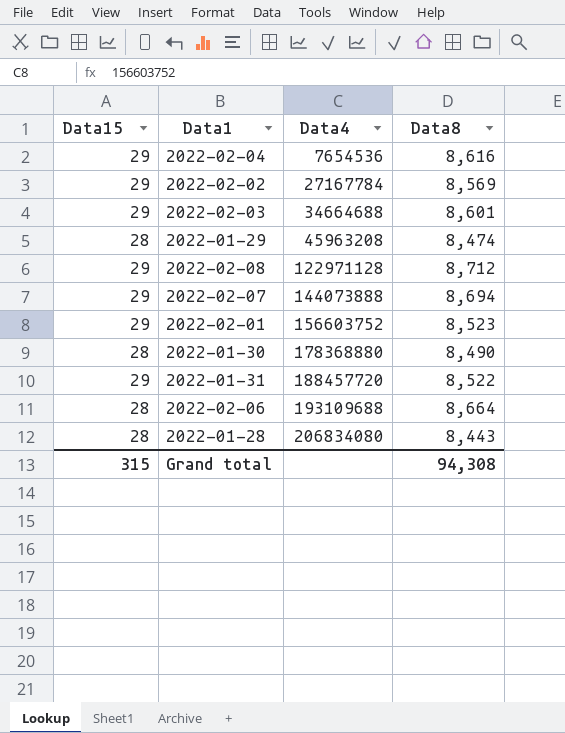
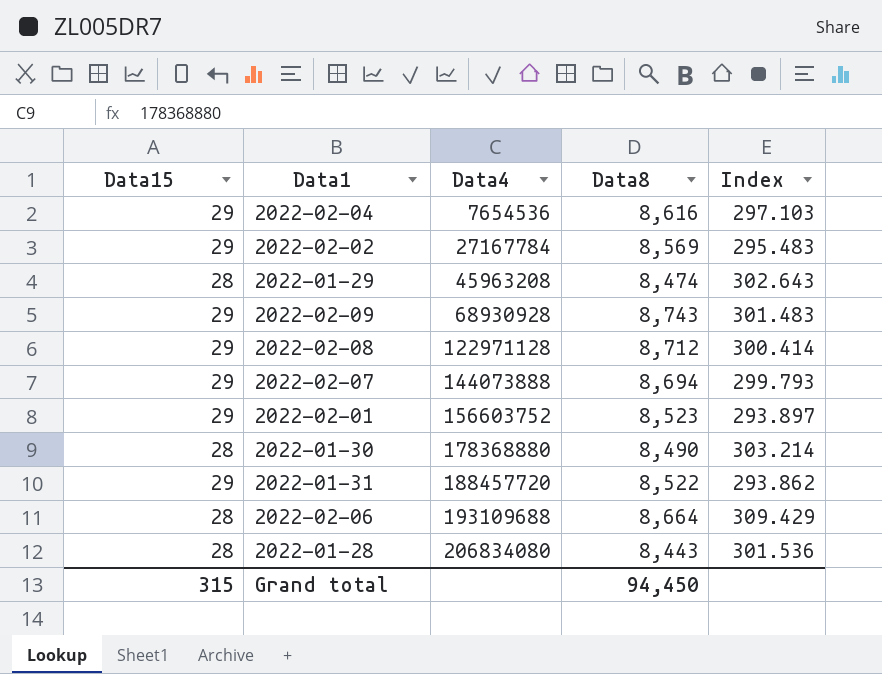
column Index | formula: none -> [Data8] / [Data15]
row 2022-02-03: 29 | 34664688 | 8,601 -> none
row 2022-02-09: none -> 29 | 68930928 | 8,743 | 301.483
Grand total | Data8: 94,308 -> 94,450

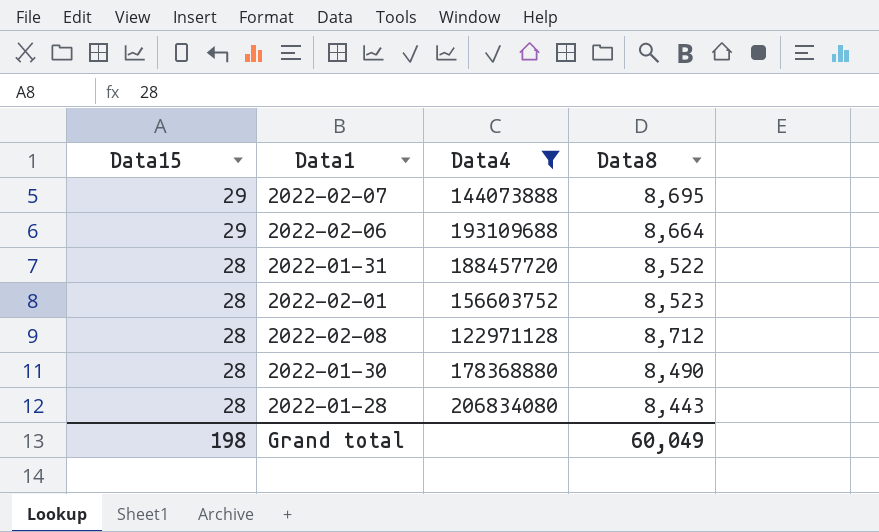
filter: none -> Data4 >= 122971128
row order: Data4 ascending -> Data15 descending
column Index | formula: [Data8] / [Data15] -> none
2022-02-07 | Data8: 8,694 -> 8,695
2022-02-06 | Data15: 28 -> 29
2022-01-31 | Data15: 29 -> 28
2022-02-01 | Data15: 29 -> 28
2022-02-08 | Data15: 29 -> 28
Grand total | Data15: 315 -> 198
Grand total | Data8: 94,450 -> 60,049

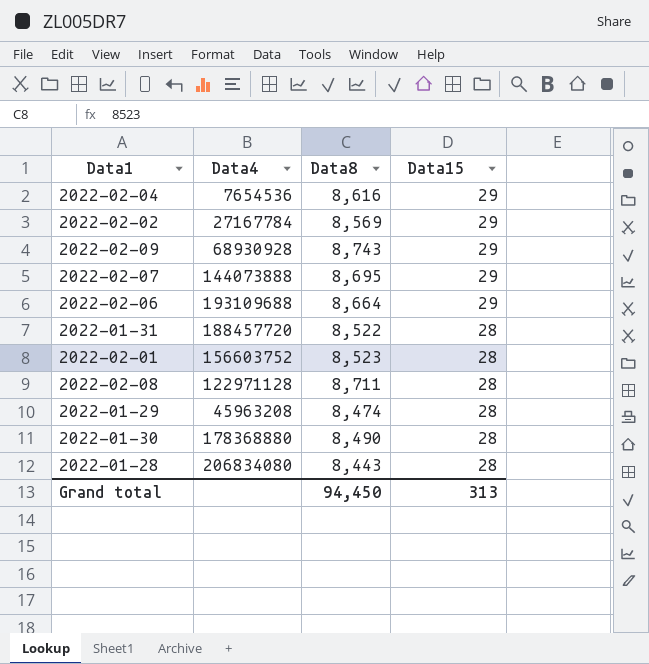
filter: Data4 >= 122971128 -> none
column Data15 | position: 1 -> 4
2022-02-08 | Data8: 8,712 -> 8,711
Grand total | Data8: 60,049 -> 94,450
Grand total | Data15: 198 -> 313

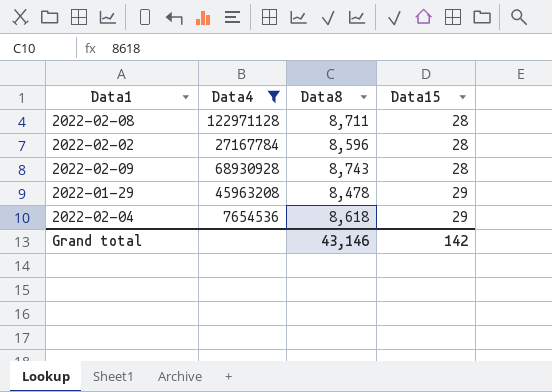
filter: none -> Data4 <= 122971128
row order: Data15 descending -> Data15 ascending
2022-02-02 | Data8: 8,569 -> 8,596
2022-02-02 | Data15: 29 -> 28
2022-02-09 | Data15: 29 -> 28
2022-01-29 | Data8: 8,474 -> 8,478
2022-01-29 | Data15: 28 -> 29
2022-02-04 | Data8: 8,616 -> 8,618
Grand total | Data8: 94,450 -> 43,146
Grand total | Data15: 313 -> 142

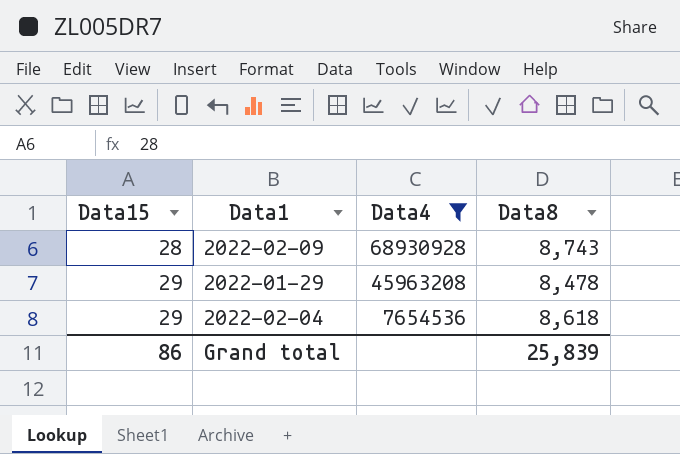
column Data15 | position: 4 -> 1
row 2022-02-08: 122971128 | 8,711 | 28 -> none
row 2022-02-02: 27167784 | 8,596 | 28 -> none
Grand total | Data15: 142 -> 86
Grand total | Data8: 43,146 -> 25,839

